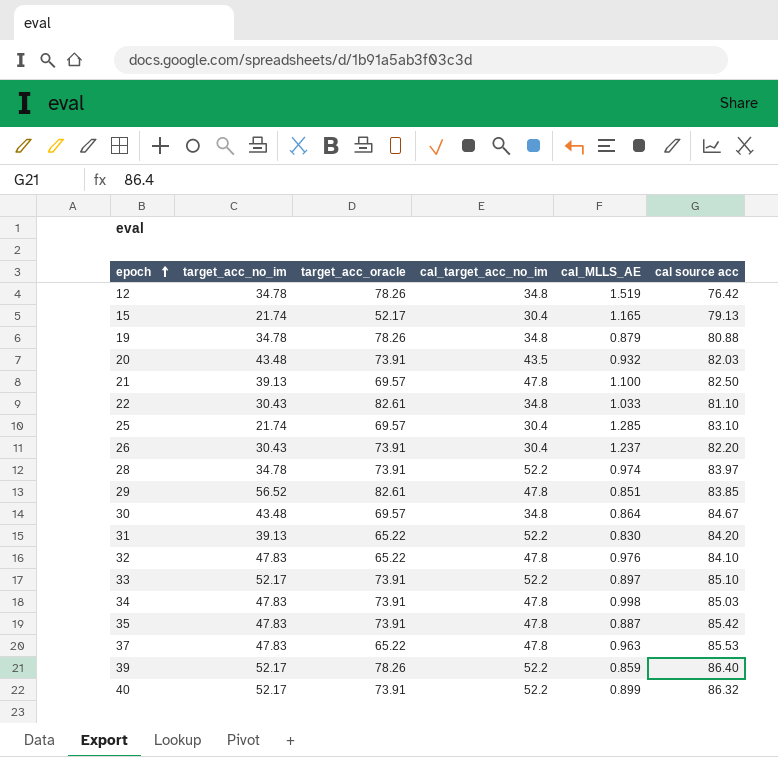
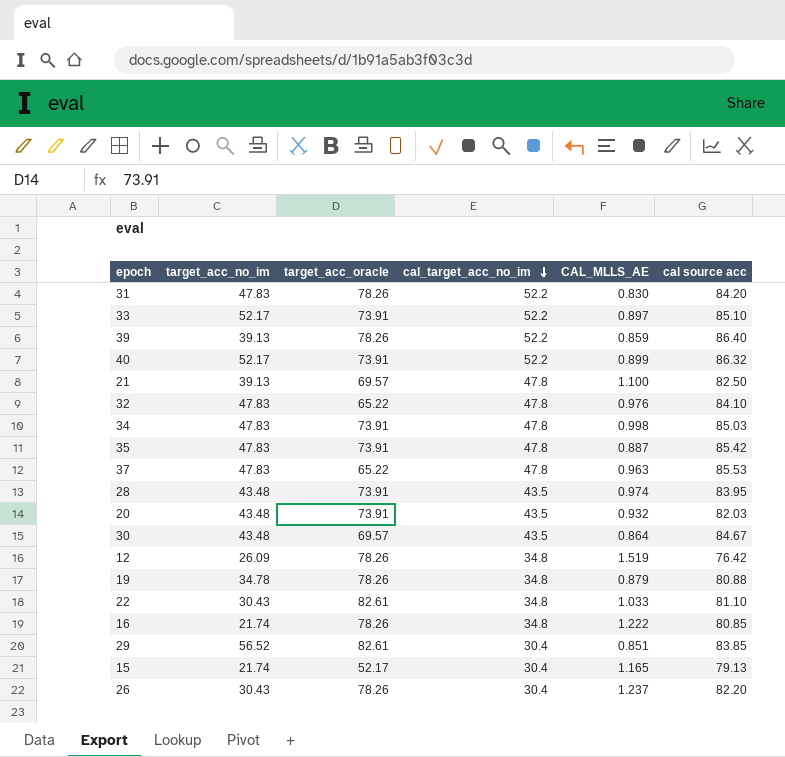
row order: epoch ascending -> cal_target_acc_no_im descending
column name: cal_MLLS_AE -> CAL_MLLS_AE
row 25: 21.74 | 69.57 | 30.4 | 1.285 | 83.10 -> none
31 | target_acc_no_im: 39.13 -> 47.83
31 | target_acc_oracle: 65.22 -> 78.26
39 | target_acc_no_im: 52.17 -> 39.13
28 | target_acc_no_im: 34.78 -> 43.48
28 | cal_target_acc_no_im: 52.2 -> 43.5
28 | cal source acc: 83.97 -> 83.95
30 | cal_target_acc_no_im: 34.8 -> 43.5
12 | target_acc_no_im: 34.78 -> 26.09
row 16: none -> 21.74 | 78.26 | 34.8 | 1.222 | 80.85
29 | cal_target_acc_no_im: 47.8 -> 30.4
26 | target_acc_oracle: 73.91 -> 78.26

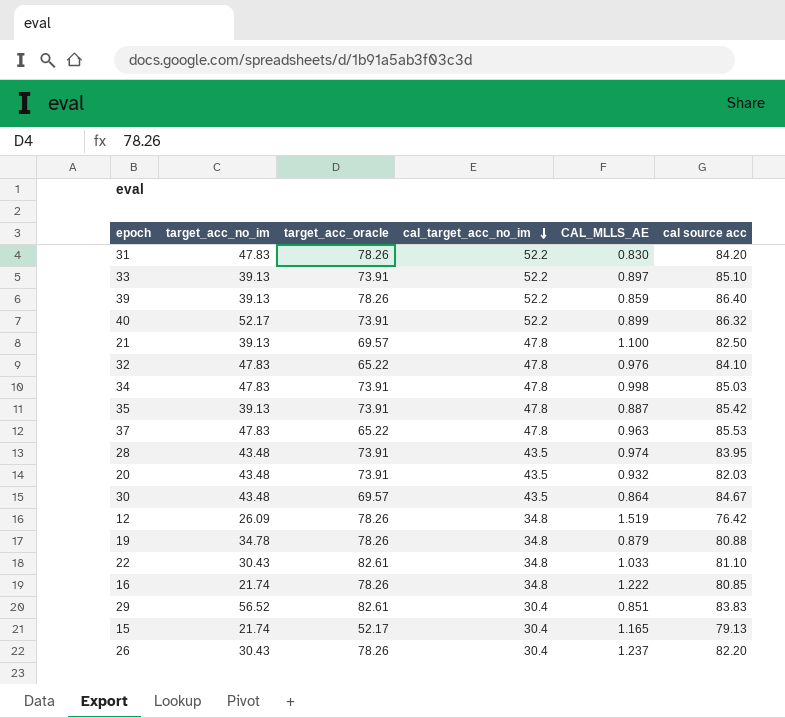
33 | target_acc_no_im: 52.17 -> 39.13
35 | target_acc_no_im: 47.83 -> 39.13
29 | cal source acc: 83.85 -> 83.83

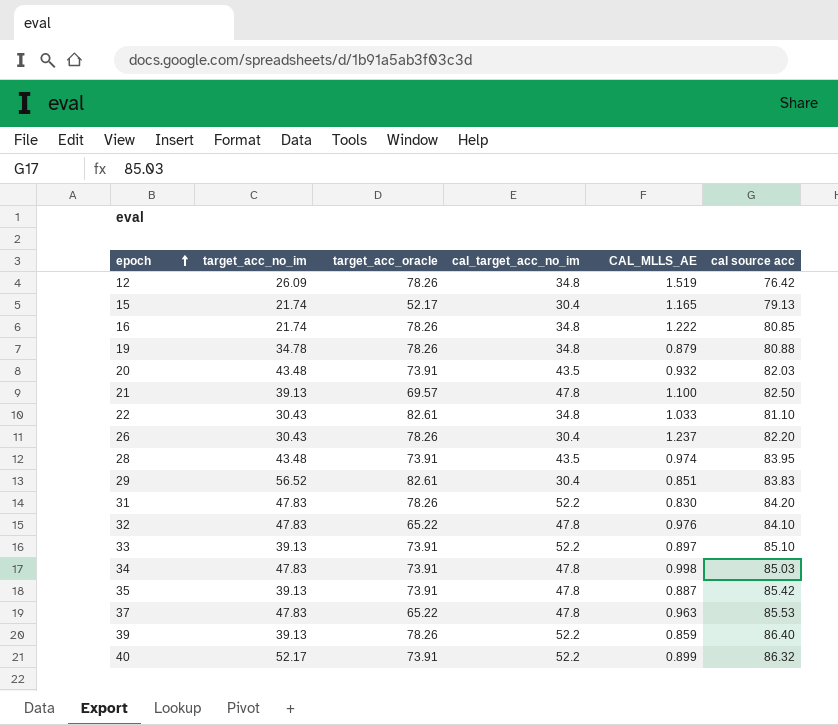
row order: cal_target_acc_no_im descending -> epoch ascending
row 30: 43.48 | 69.57 | 43.5 | 0.864 | 84.67 -> none

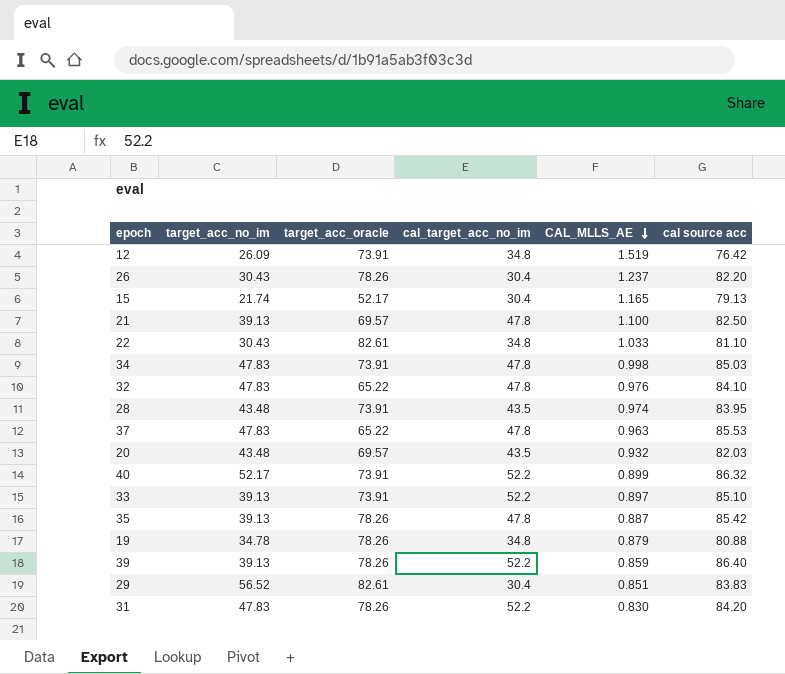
row order: epoch ascending -> CAL_MLLS_AE descending
row 16: 21.74 | 78.26 | 34.8 | 1.222 | 80.85 -> none
12 | target_acc_oracle: 78.26 -> 73.91
20 | target_acc_oracle: 73.91 -> 69.57
35 | target_acc_oracle: 73.91 -> 78.26

